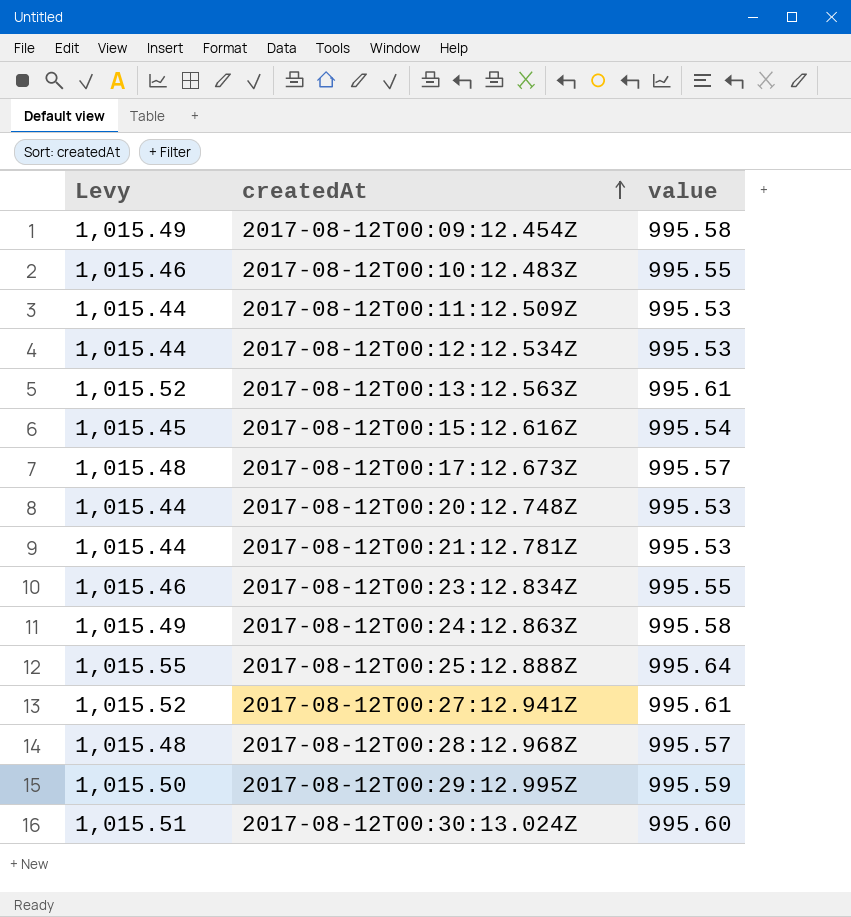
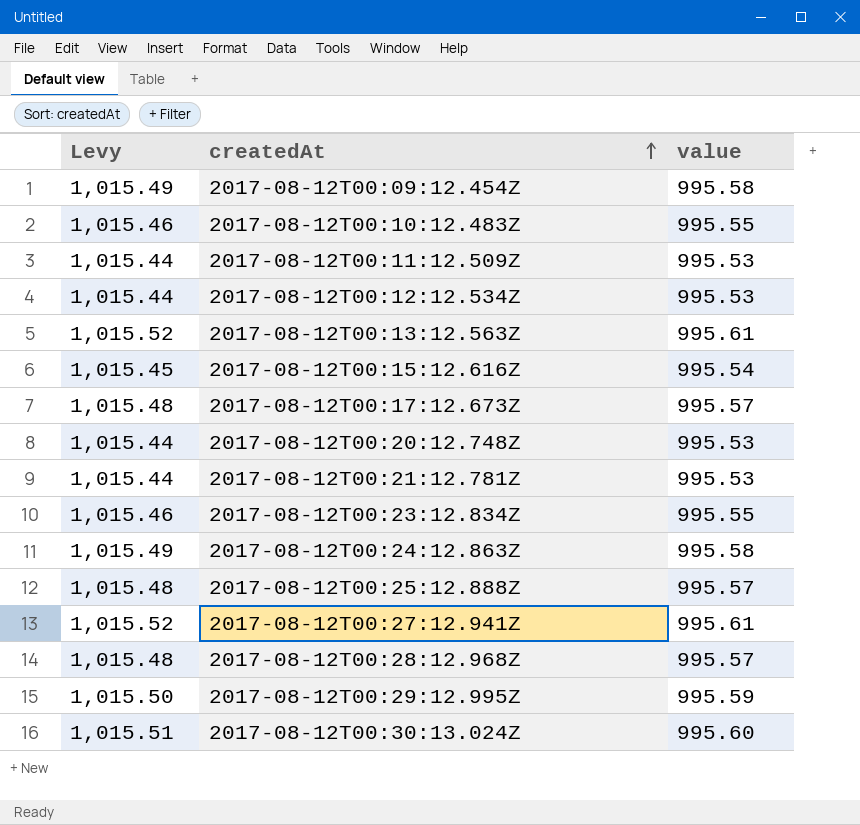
2017-08-12T00:25:12.888Z | Levy: 1,015.55 -> 1,015.48
2017-08-12T00:25:12.888Z | value: 995.64 -> 995.57

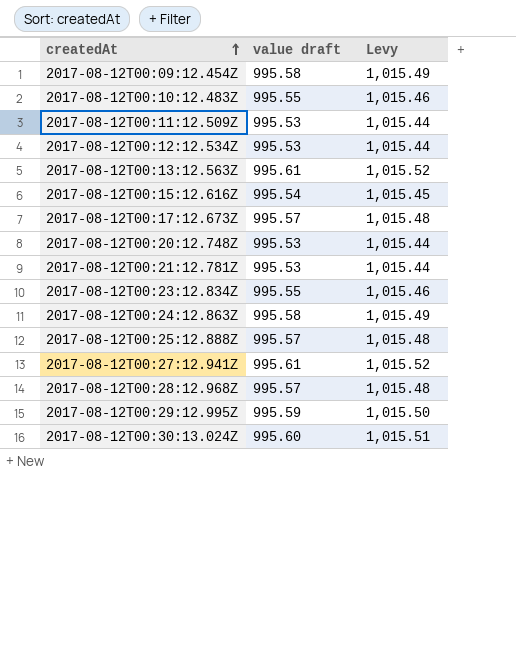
column name: value -> value draft
column Levy | position: 1 -> 3

